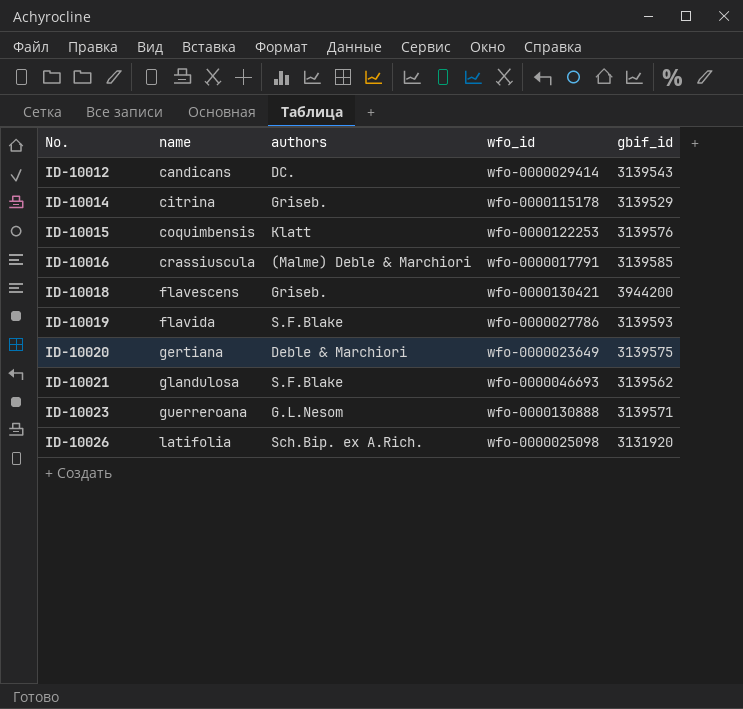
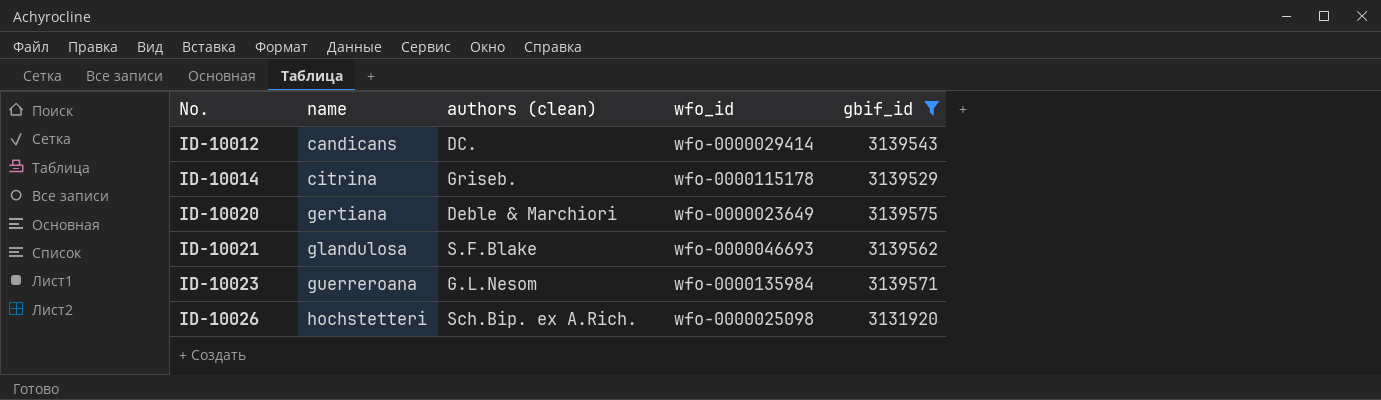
filter: none -> gbif_id <= 3139575
column name: authors -> authors (clean)
ID-10023 | wfo_id: wfo-0000130888 -> wfo-0000135984
ID-10026 | name: latifolia -> hochstetteri

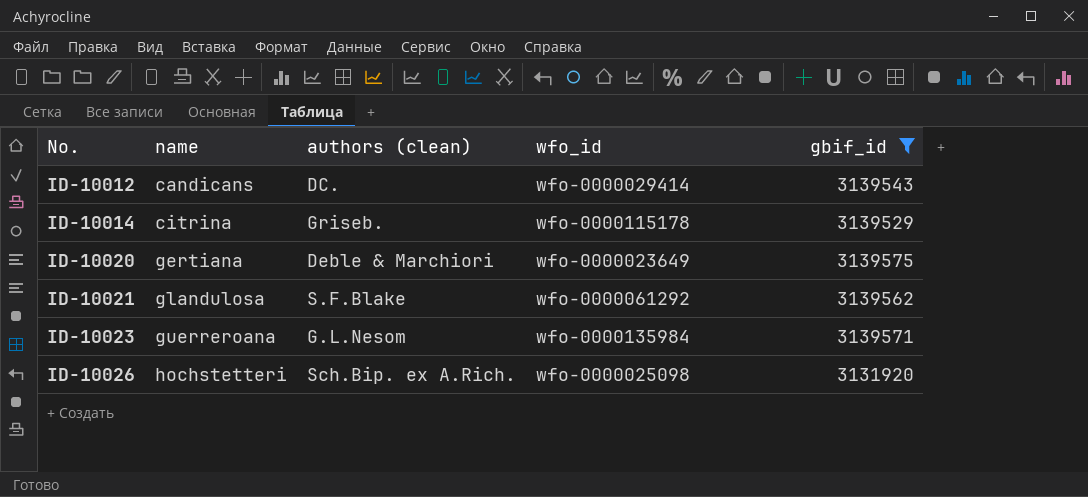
ID-10021 | wfo_id: wfo-0000046693 -> wfo-0000061292

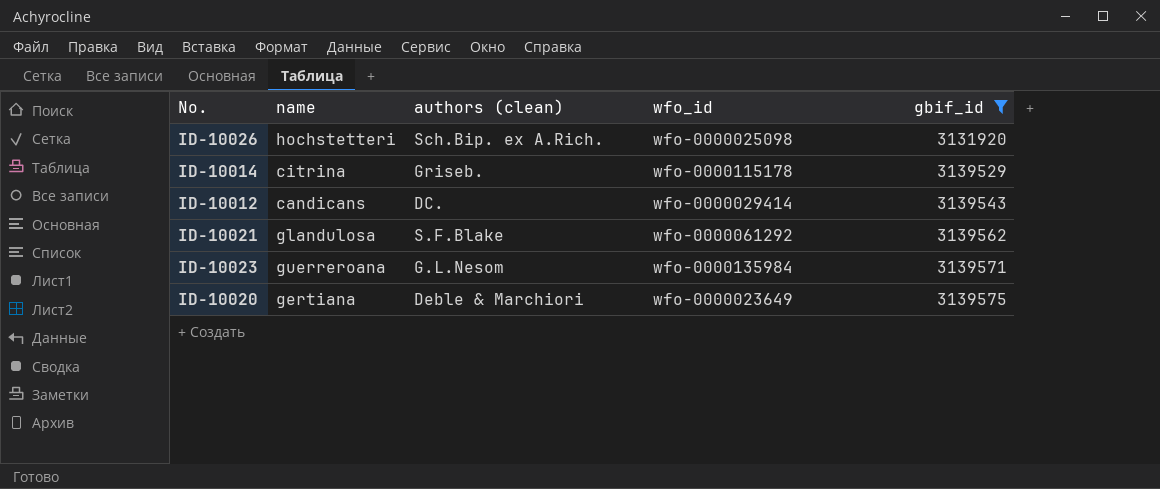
row order: No. ascending -> gbif_id ascending

